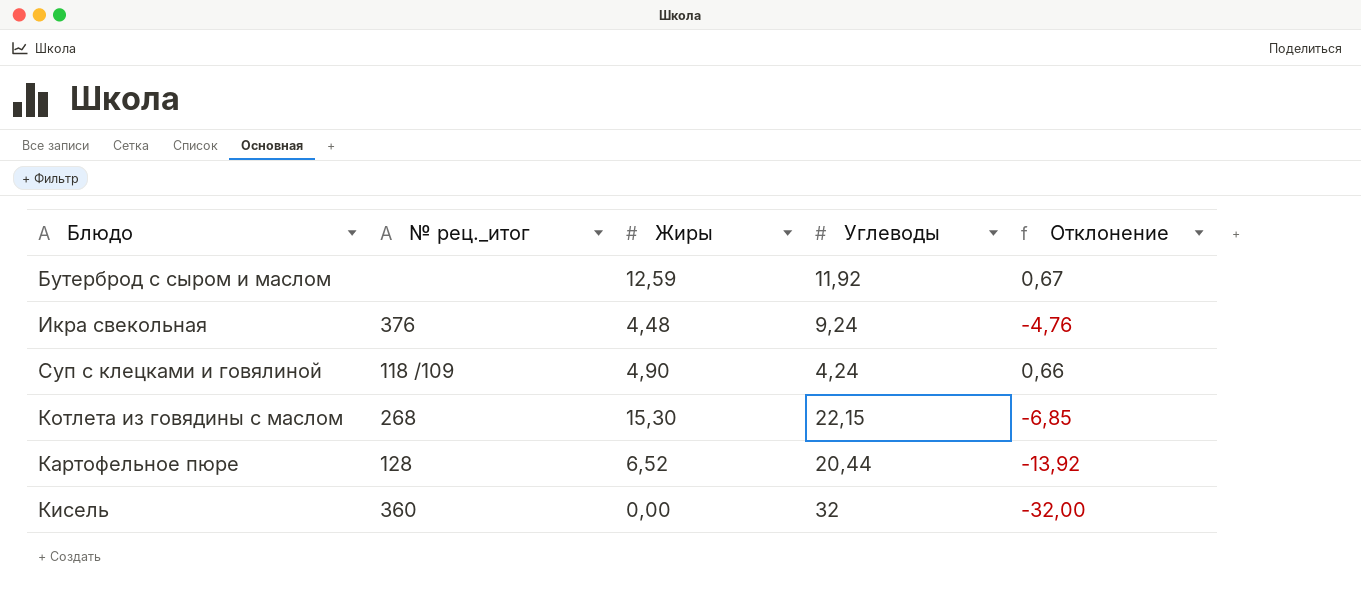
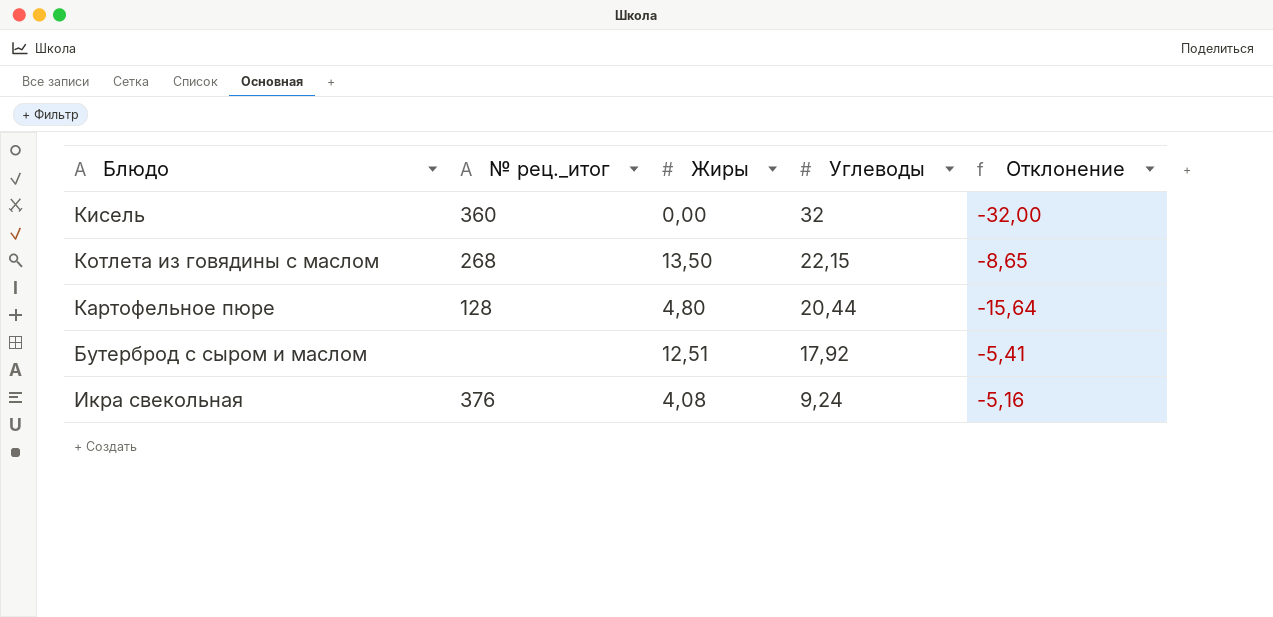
row order: none -> Углеводы descending
row Суп с клецками и говялиной: 118 /109 | 4,90 | 4,24 | 0,66 -> none
Котлета из говядины с маслом | Жиры: 15,30 -> 13,50
Котлета из говядины с маслом | Отклонение: -6,85 -> -8,65
Картофельное пюре | Жиры: 6,52 -> 4,80
Картофельное пюре | Отклонение: -13,92 -> -15,64
Бутерброд с сыром и маслом | Жиры: 12,59 -> 12,51
Бутерброд с сыром и маслом | Углеводы: 11,92 -> 17,92
Бутерброд с сыром и маслом | Отклонение: 0,67 -> -5,41
Икра свекольная | Жиры: 4,48 -> 4,08
Икра свекольная | Отклонение: -4,76 -> -5,16

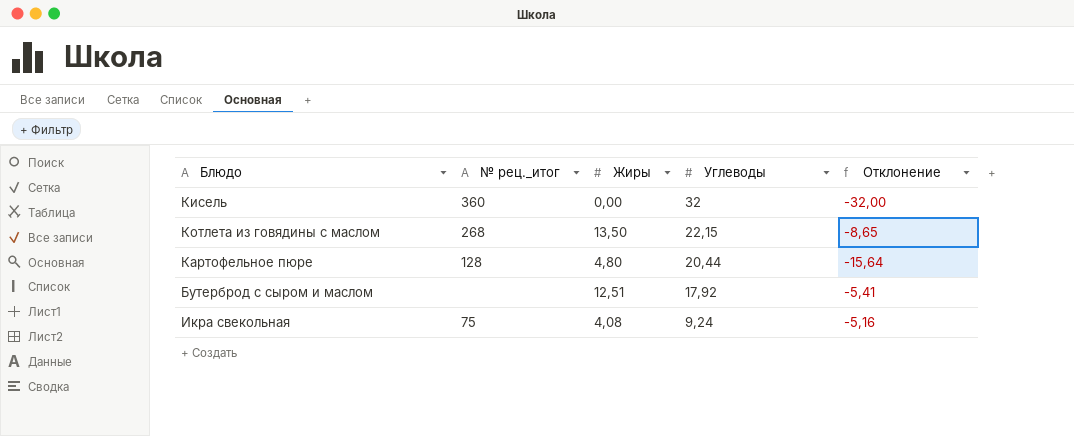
Икра свекольная | № рец._итог: 376 -> 75

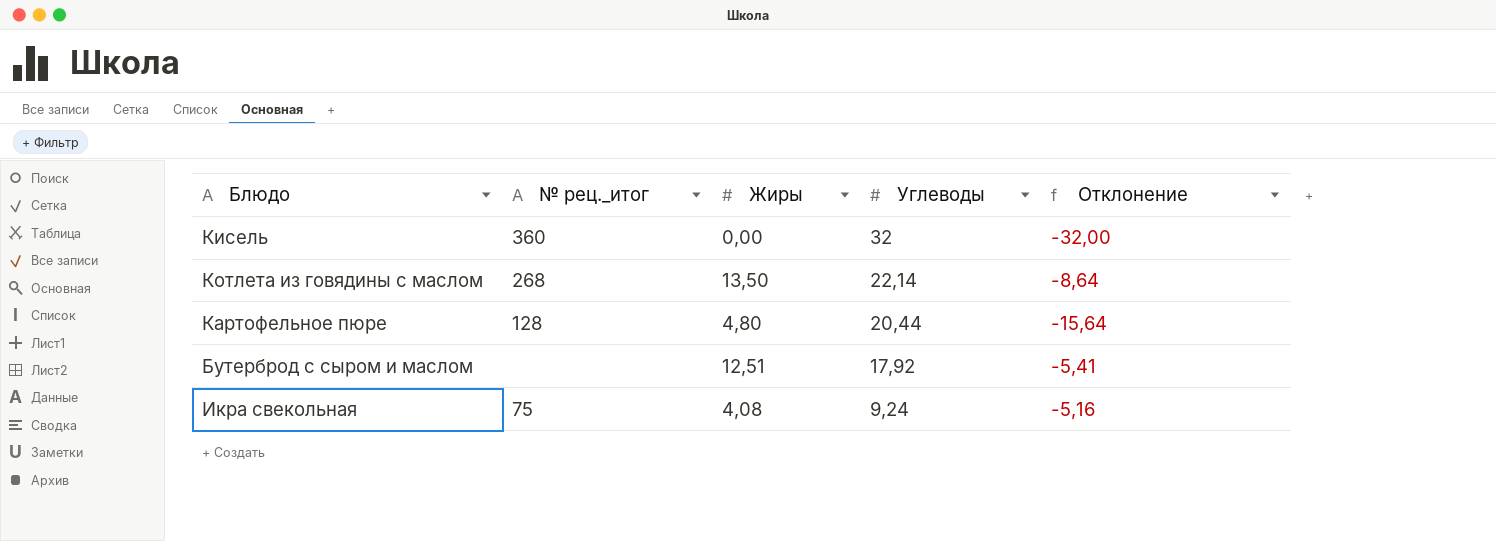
Котлета из говядины с маслом | Углеводы: 22,15 -> 22,14
Котлета из говядины с маслом | Отклонение: -8,65 -> -8,64

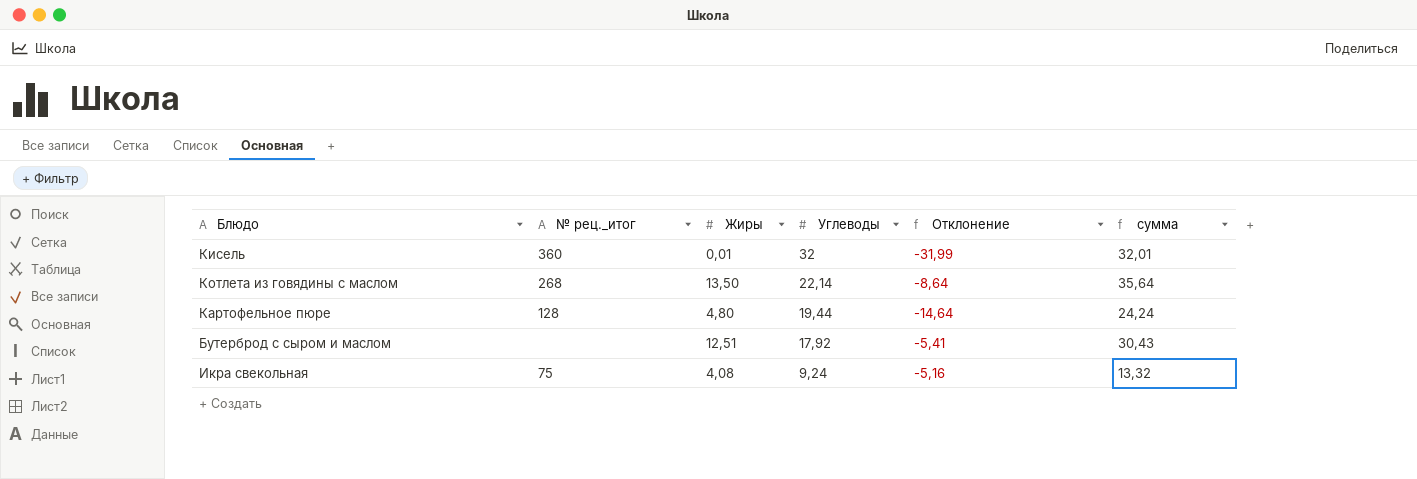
column сумма | formula: none -> [Жиры] + [Углеводы]
Кисель | Жиры: 0,00 -> 0,01
Кисель | Отклонение: -32,00 -> -31,99
Картофельное пюре | Углеводы: 20,44 -> 19,44
Картофельное пюре | Отклонение: -15,64 -> -14,64

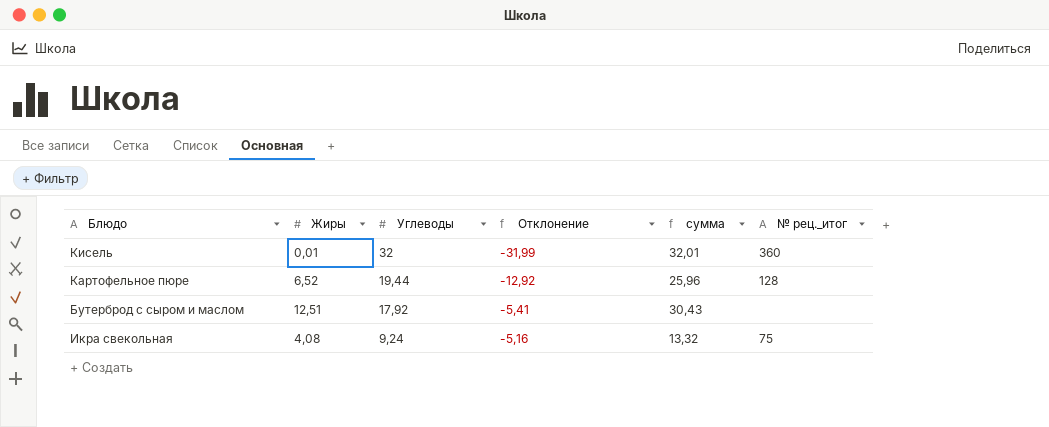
column № рец._итог | position: 2 -> 6
row Котлета из говядины с маслом: 268 | 13,50 | 22,14 | -8,64 | 35,64 -> none
Картофельное пюре | Жиры: 4,80 -> 6,52
Картофельное пюре | Отклонение: -14,64 -> -12,92
Картофельное пюре | сумма: 24,24 -> 25,96

